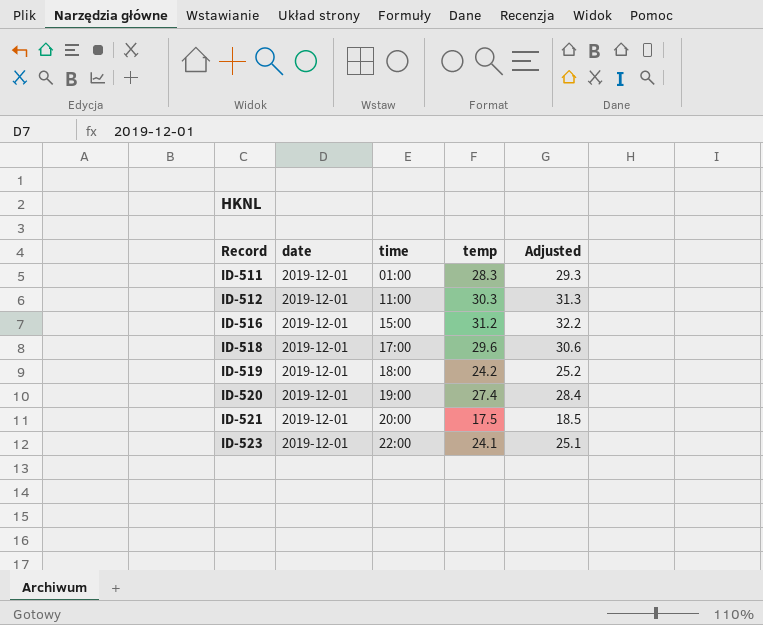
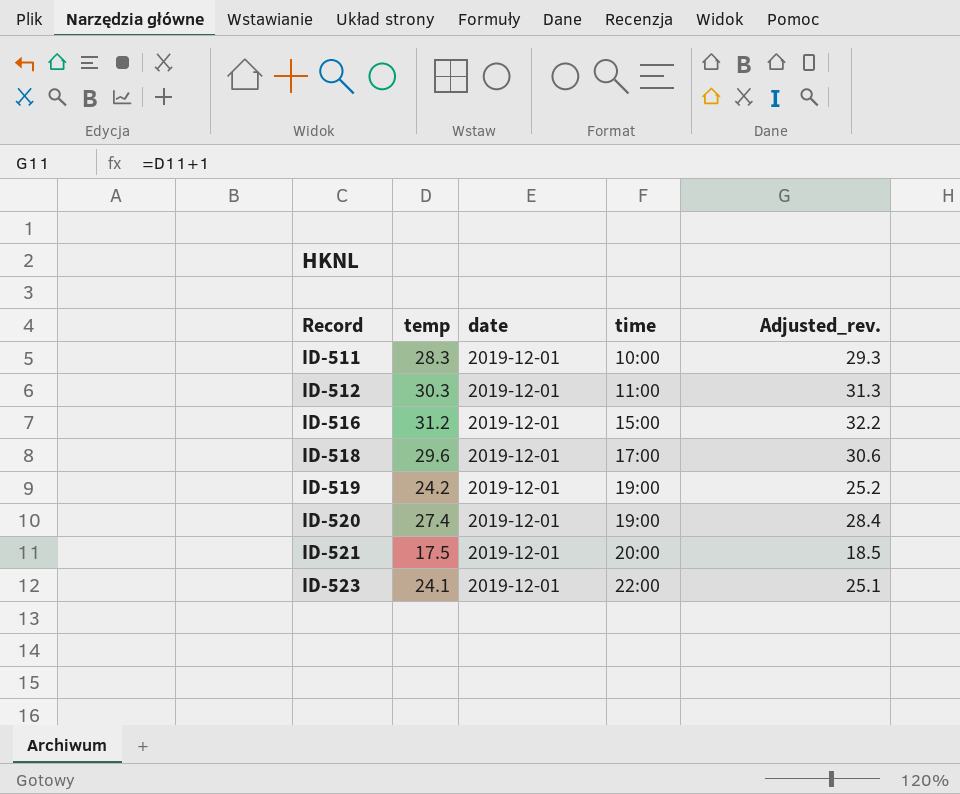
column temp | position: 4 -> 2
column name: Adjusted -> Adjusted_rev.
ID-511 | time: 01:00 -> 10:00
ID-519 | time: 18:00 -> 19:00

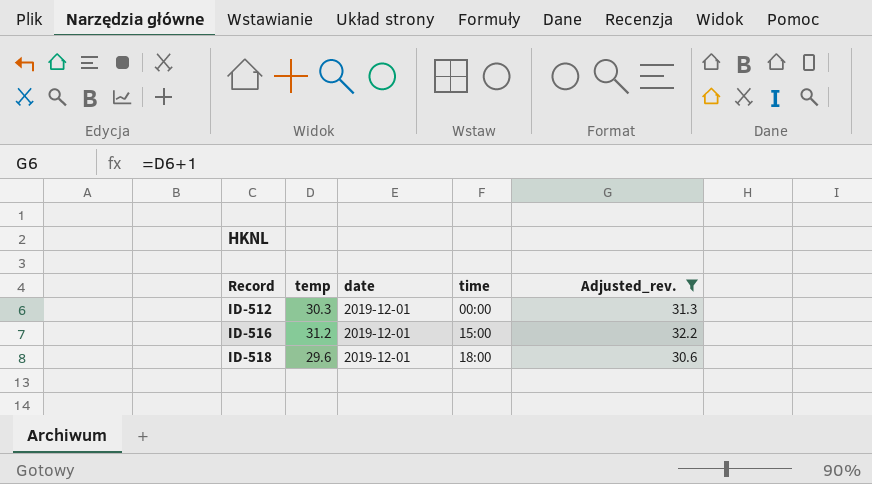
filter: none -> Adjusted_rev. >= 30.6
ID-512 | time: 11:00 -> 00:00
ID-518 | time: 17:00 -> 18:00

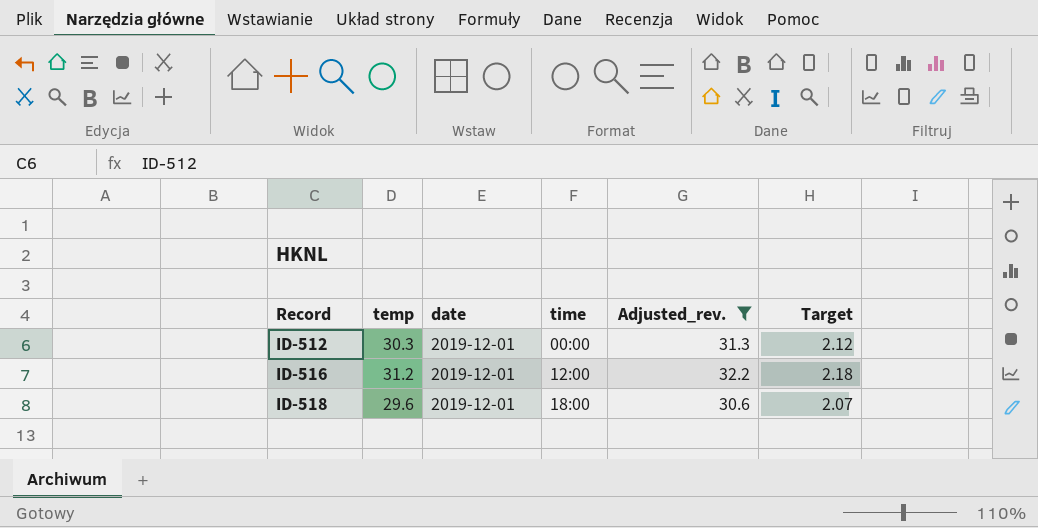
column Target | formula: none -> [temp] * 0.07
ID-516 | time: 15:00 -> 12:00

